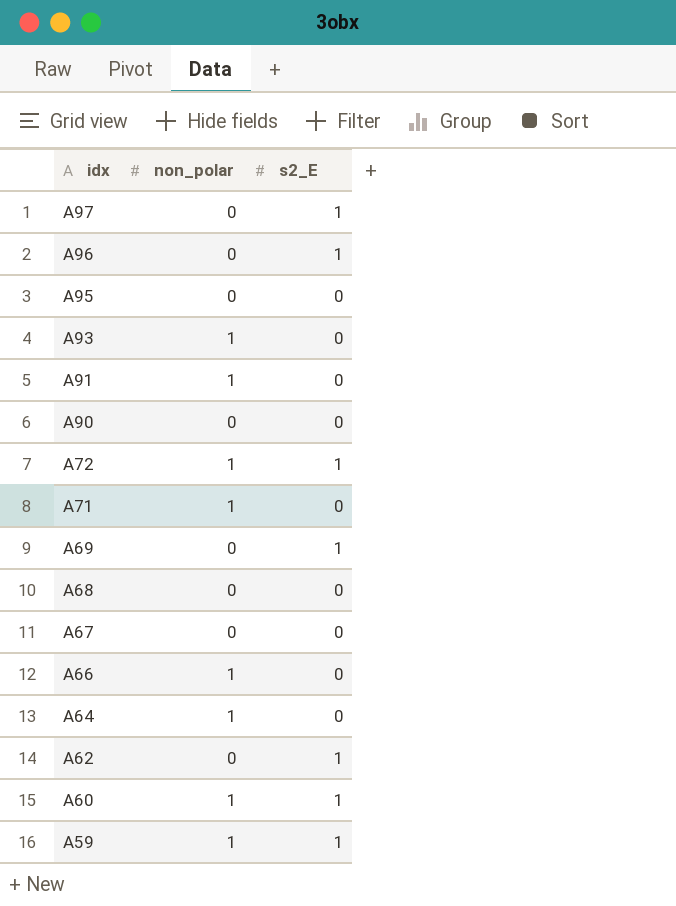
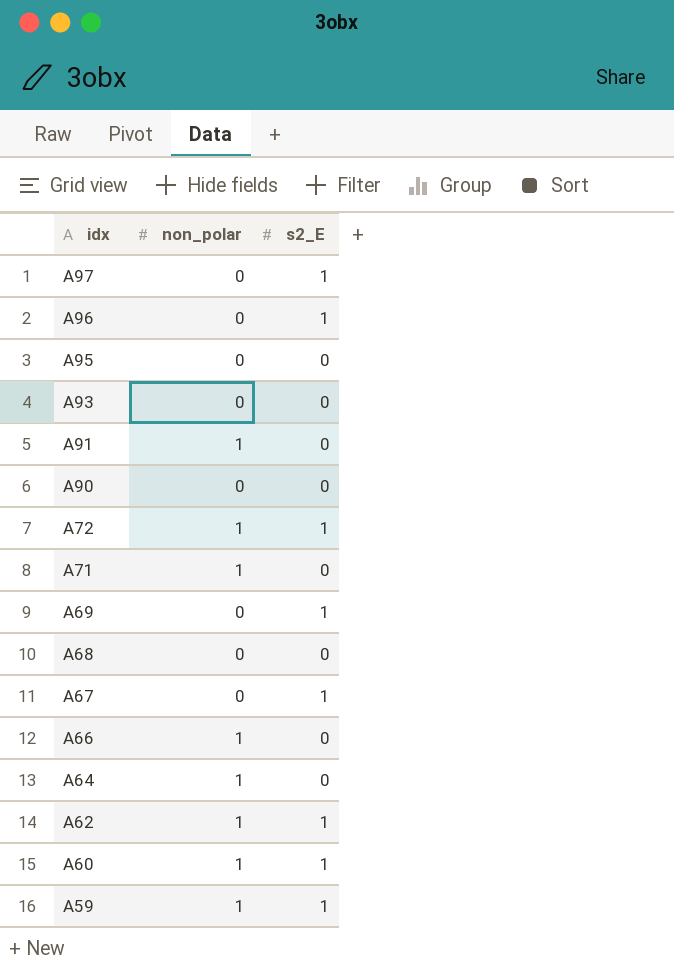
A93 | non_polar: 1 -> 0
A67 | s2_E: 0 -> 1
A62 | non_polar: 0 -> 1

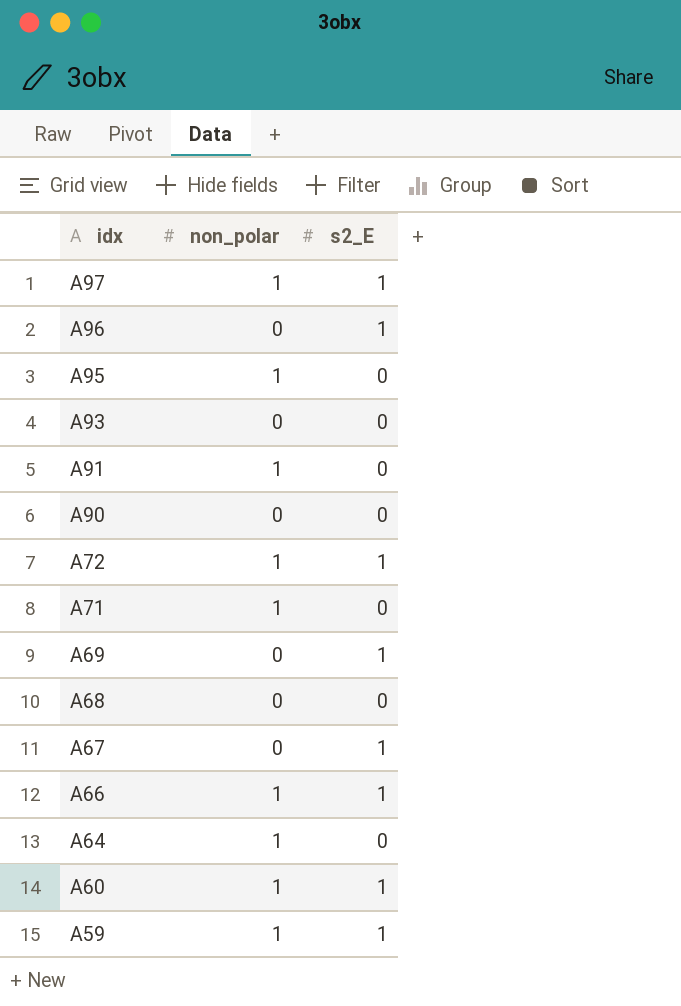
row A62: 1 | 1 -> none
A97 | non_polar: 0 -> 1
A95 | non_polar: 0 -> 1
A66 | s2_E: 0 -> 1

